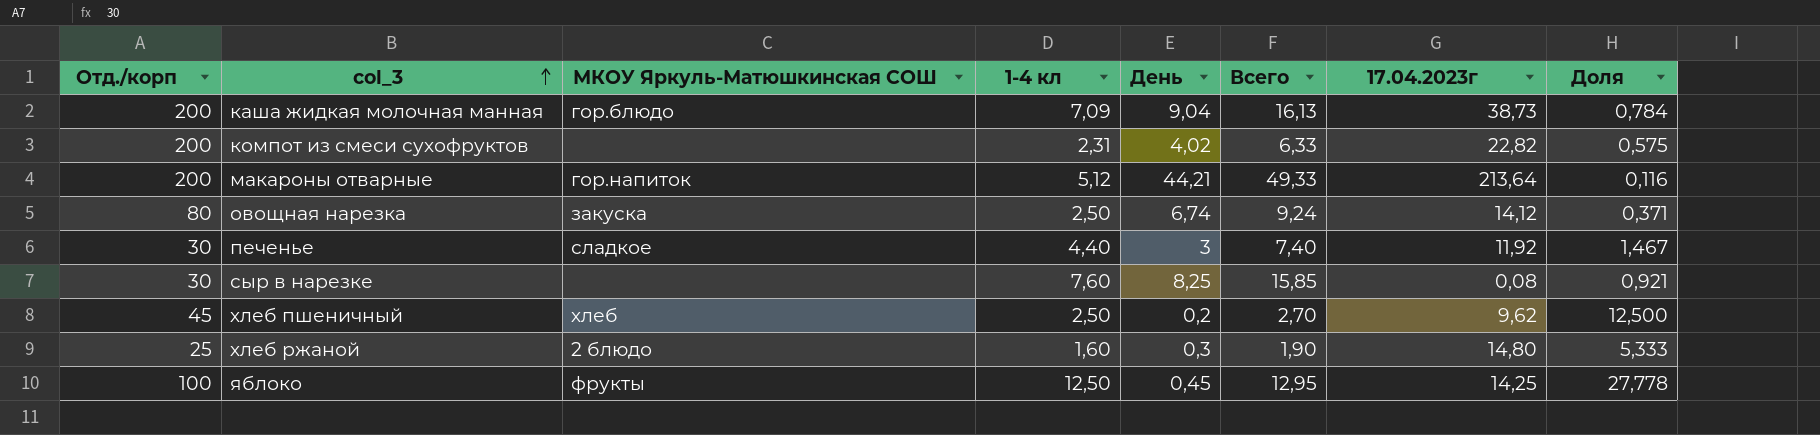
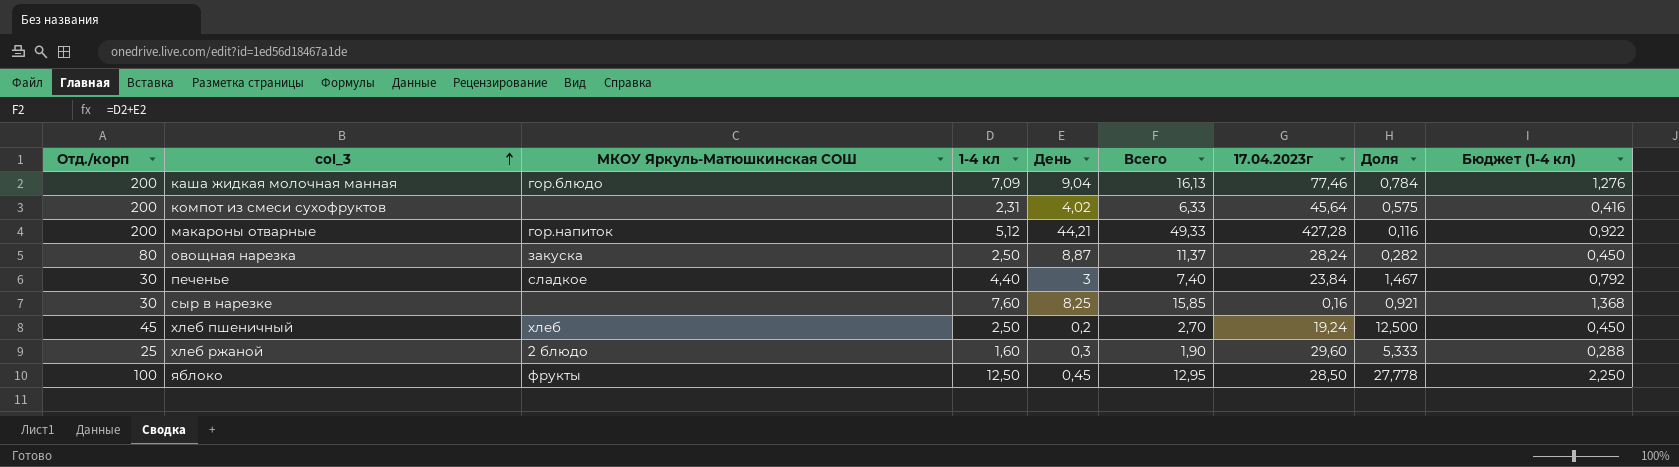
column Бюджет (1-4 кл) | formula: none -> [1-4 кл] * 0,18
каша жидкая молочная манная | 17.04.2023г: 38,73 -> 77,46
компот из смеси сухофруктов | 17.04.2023г: 22,82 -> 45,64
макароны отварные | 17.04.2023г: 213,64 -> 427,28
овощная нарезка | День: 6,74 -> 8,87
овощная нарезка | Всего: 9,24 -> 11,37
овощная нарезка | 17.04.2023г: 14,12 -> 28,24
овощная нарезка | Доля: 0,371 -> 0,282
печенье | 17.04.2023г: 11,92 -> 23,84
сыр в нарезке | 17.04.2023г: 0,08 -> 0,16
хлеб пшеничный | 17.04.2023г: 9,62 -> 19,24
хлеб ржаной | 17.04.2023г: 14,80 -> 29,60
яблоко | 17.04.2023г: 14,25 -> 28,50

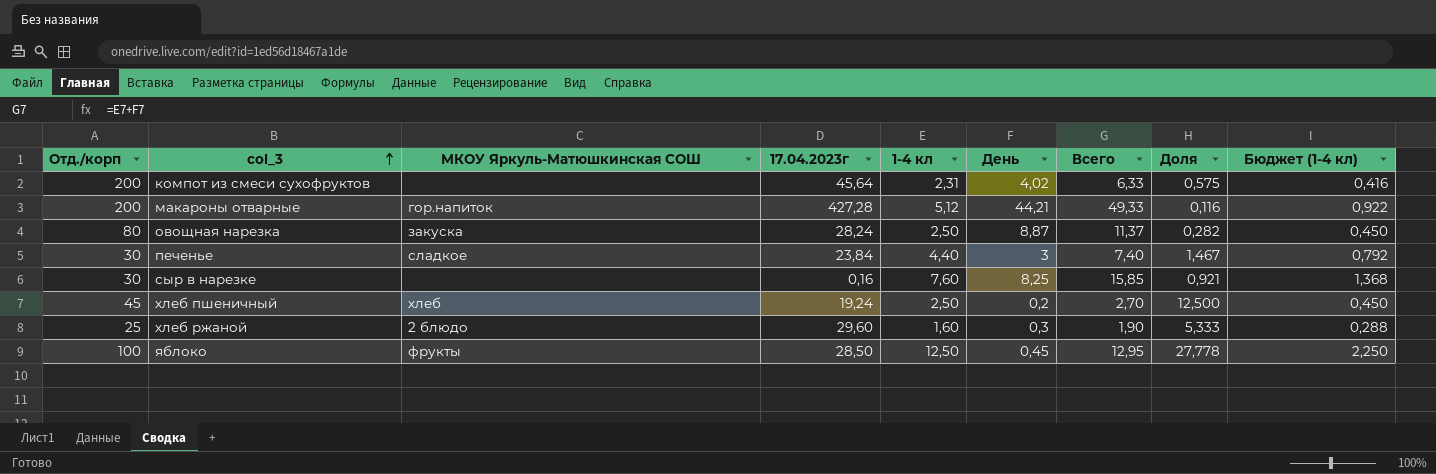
column 17.04.2023г | position: 7 -> 4
row каша жидкая молочная манная: 200 | гор.блюдо | 7,09 | 9,04 | 16,13 | 77,46 | 0,784 | 1,276 -> none

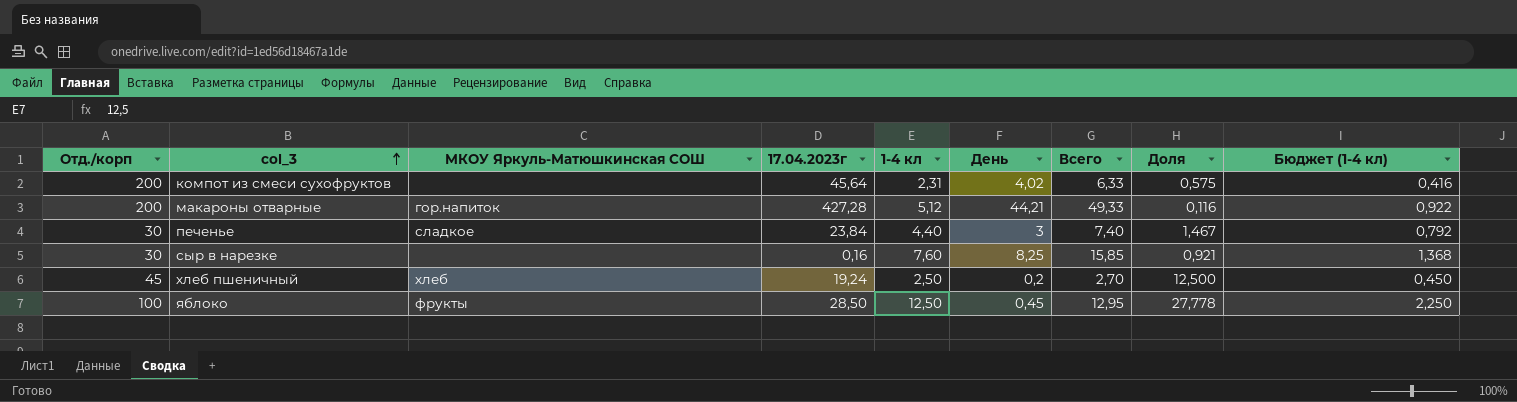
row овощная нарезка: 80 | закуска | 28,24 | 2,50 | 8,87 | 11,37 | 0,282 | 0,450 -> none
row хлеб ржаной: 25 | 2 блюдо | 29,60 | 1,60 | 0,3 | 1,90 | 5,333 | 0,288 -> none

